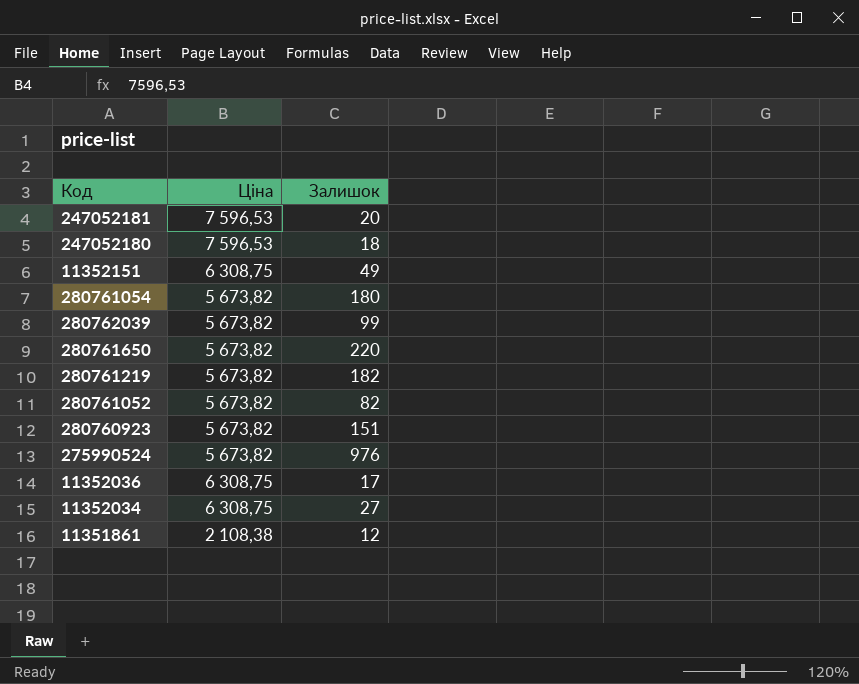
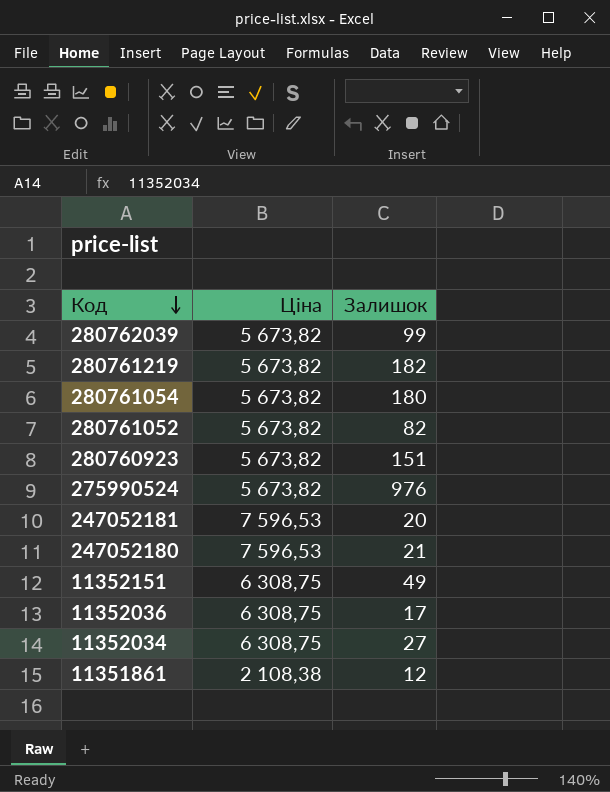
row order: none -> Код descending
row 280761650: 5 673,82 | 220 -> none
247052180 | Залишок: 18 -> 21

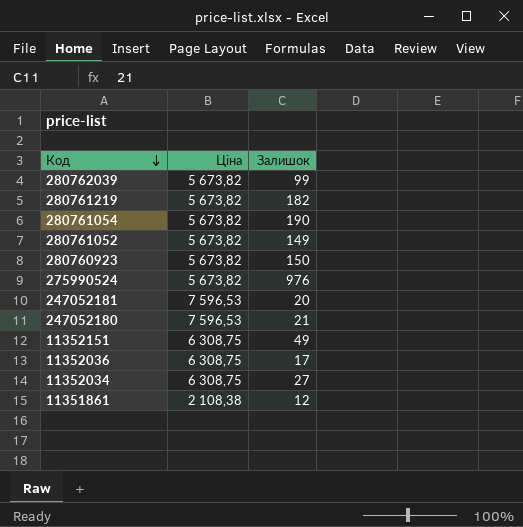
280761054 | Залишок: 180 -> 190
280761052 | Залишок: 82 -> 149
280760923 | Залишок: 151 -> 150

